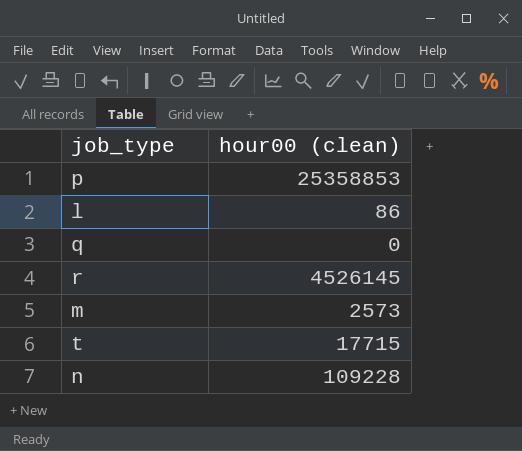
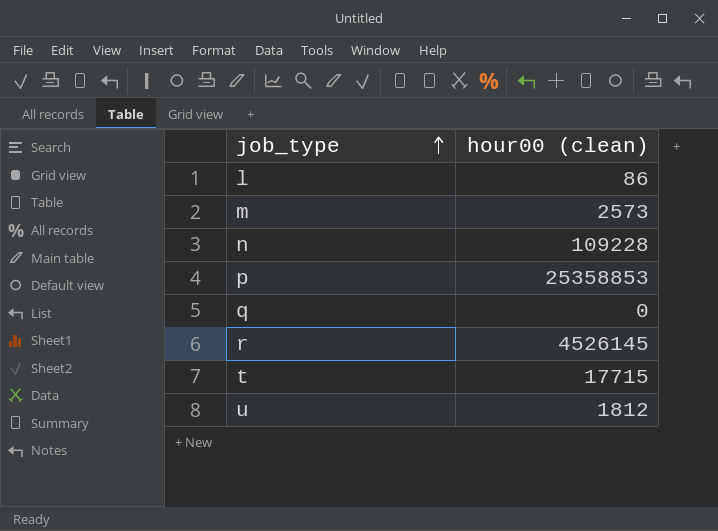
row order: none -> job_type ascending
row u: none -> 1812

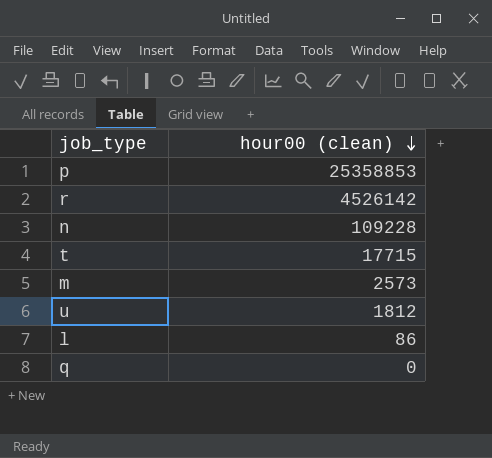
row order: job_type ascending -> hour00 (clean) descending
r | hour00 (clean): 4526145 -> 4526142

